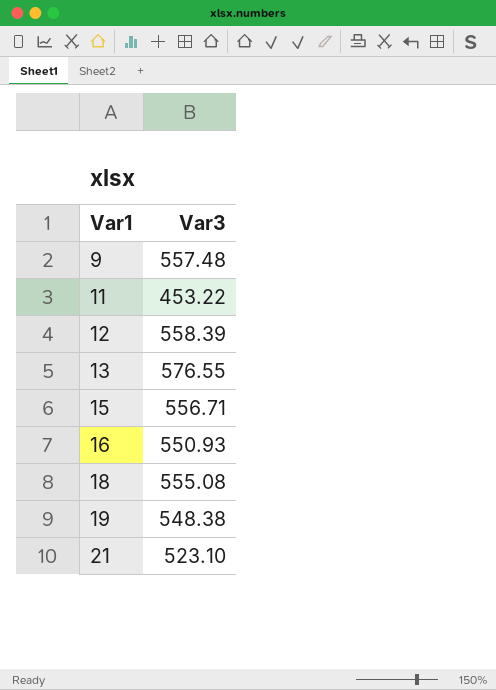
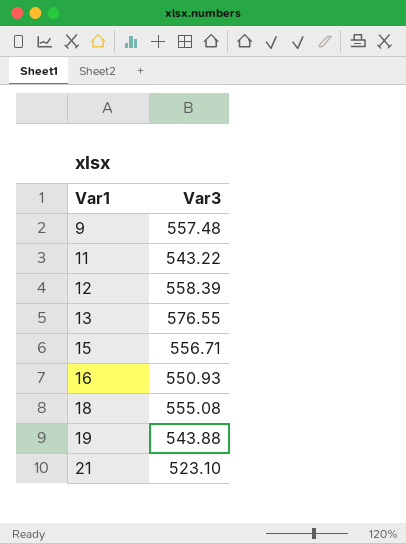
11 | Var3: 453.22 -> 543.22
19 | Var3: 548.38 -> 543.88

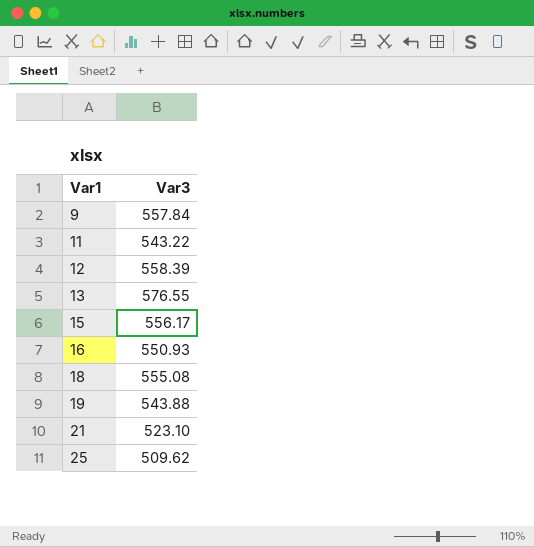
9 | Var3: 557.48 -> 557.84
15 | Var3: 556.71 -> 556.17
row 25: none -> 509.62

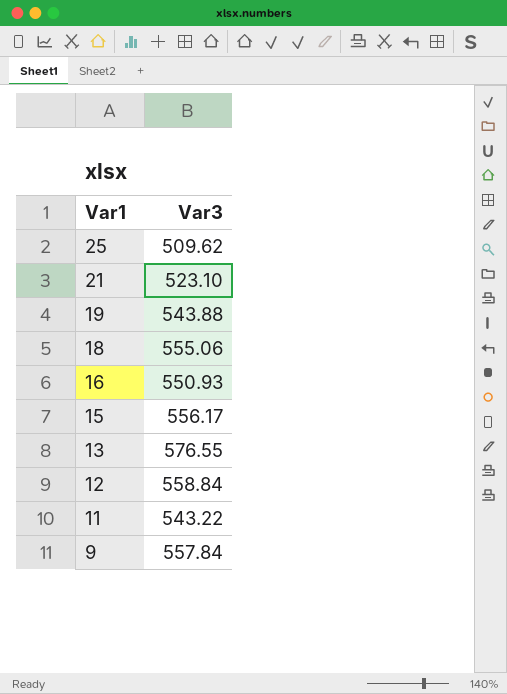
row order: Var1 ascending -> Var1 descending
18 | Var3: 555.08 -> 555.06
12 | Var3: 558.39 -> 558.84

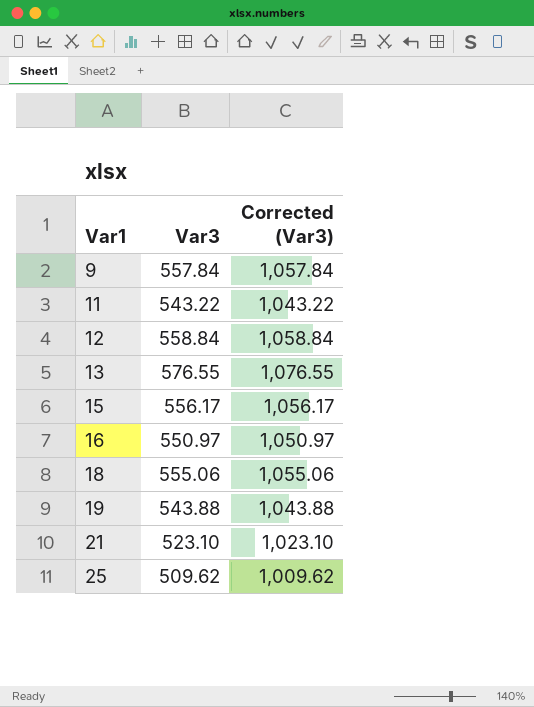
row order: Var1 descending -> Var1 ascending
column Corrected (Var3) | formula: none -> [Var3] + 500
16 | Var3: 550.93 -> 550.97

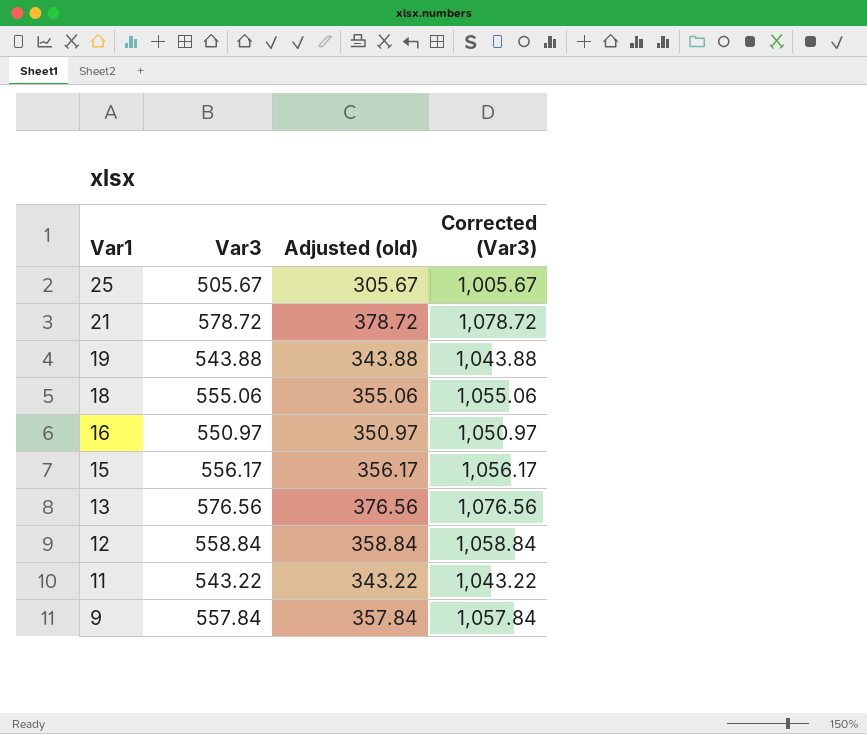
row order: Var1 ascending -> Var1 descending
column Adjusted (old) | formula: none -> [Var3] - 200
25 | Var3: 509.62 -> 505.67
25 | Corrected (Var3): 1,009.62 -> 1,005.67
21 | Var3: 523.10 -> 578.72
21 | Corrected (Var3): 1,023.10 -> 1,078.72
13 | Var3: 576.55 -> 576.56
13 | Corrected (Var3): 1,076.55 -> 1,076.56

